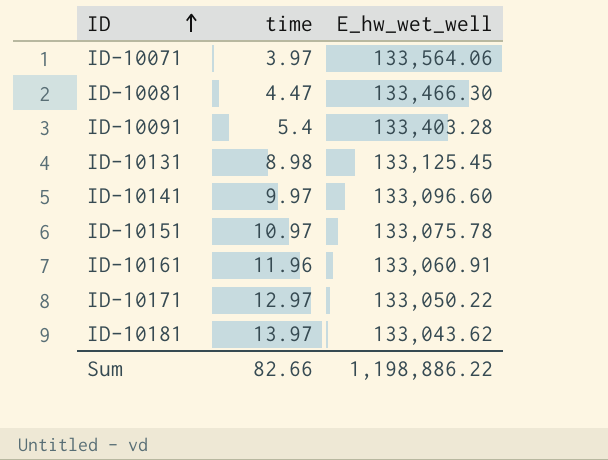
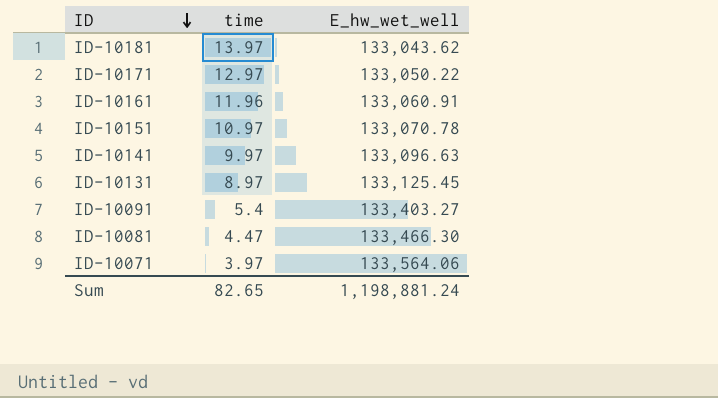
row order: ID ascending -> ID descending
ID-10151 | E_hw_wet_well: 133,075.78 -> 133,070.78
ID-10141 | E_hw_wet_well: 133,096.60 -> 133,096.63
ID-10131 | time: 8.98 -> 8.97
ID-10091 | E_hw_wet_well: 133,403.28 -> 133,403.27
Sum | time: 82.66 -> 82.65
Sum | E_hw_wet_well: 1,198,886.22 -> 1,198,881.24

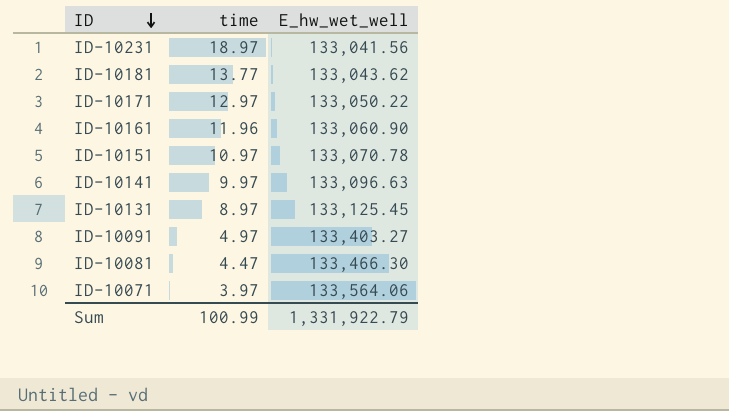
row ID-10231: none -> 18.97 | 133,041.56
ID-10181 | time: 13.97 -> 13.77
ID-10161 | E_hw_wet_well: 133,060.91 -> 133,060.90
ID-10091 | time: 5.4 -> 4.97
Sum | time: 82.65 -> 100.99
Sum | E_hw_wet_well: 1,198,881.24 -> 1,331,922.79

